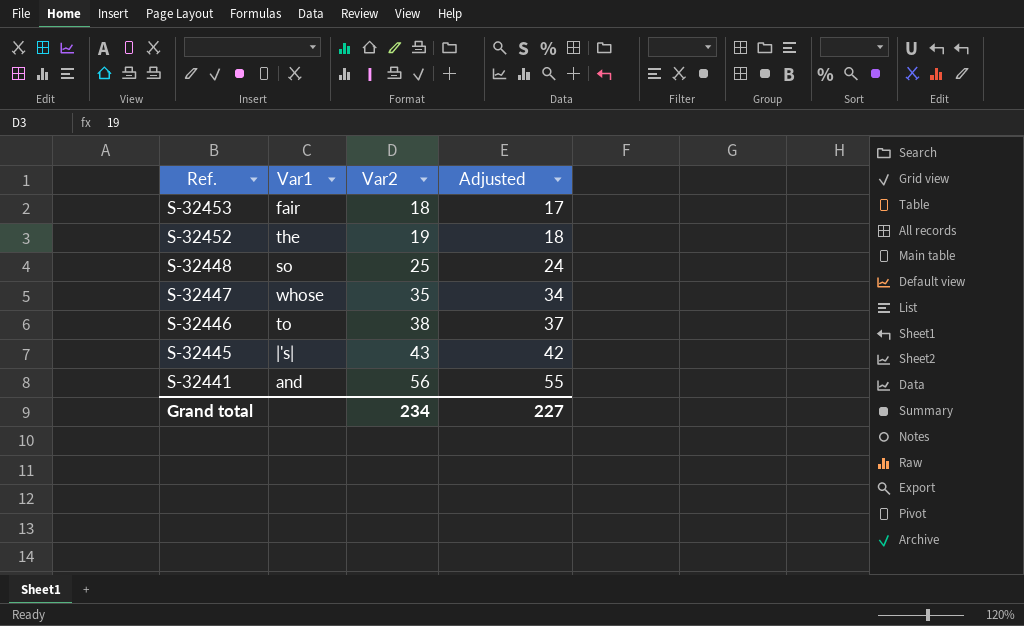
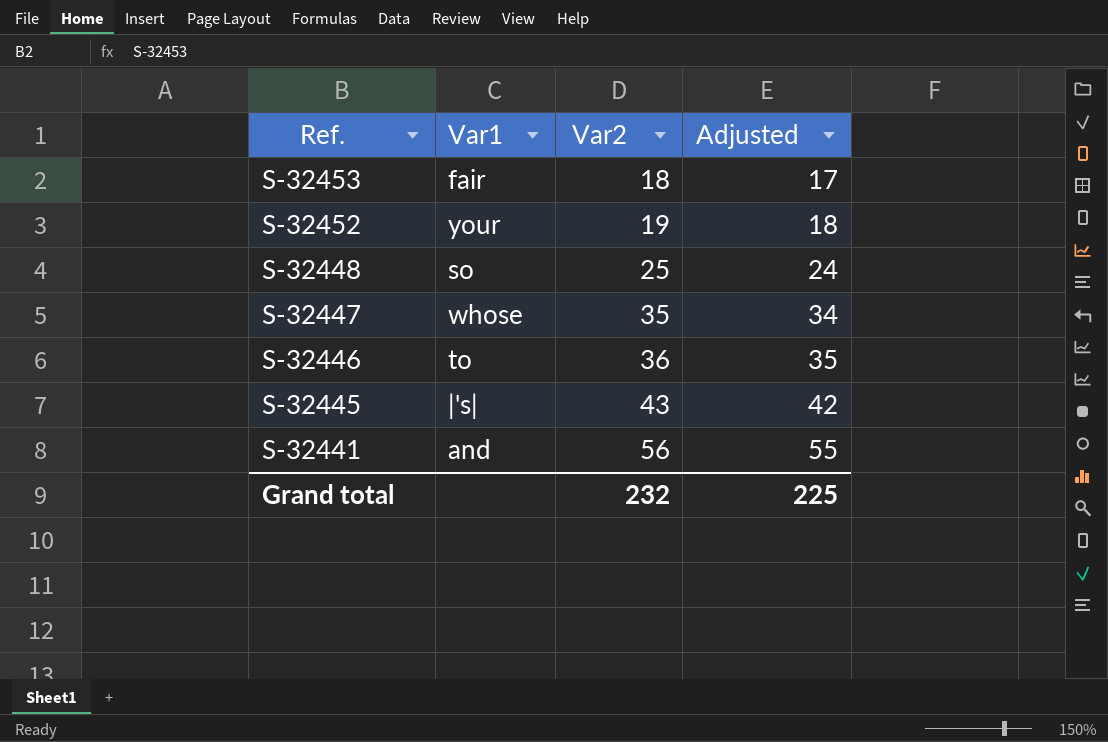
S-32452 | Var1: the -> your
S-32446 | Var2: 38 -> 36
S-32446 | Adjusted: 37 -> 35
Grand total | Var2: 234 -> 232
Grand total | Adjusted: 227 -> 225

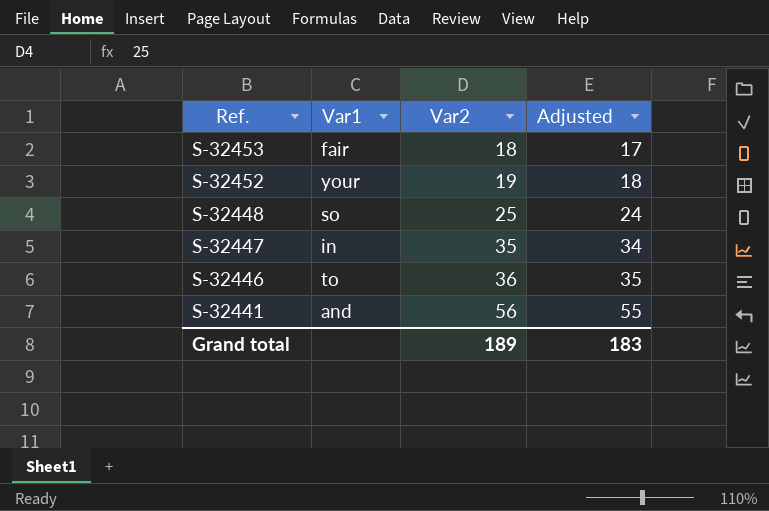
row S-32445: |'s| | 43 | 42 -> none
S-32447 | Var1: whose -> in
Grand total | Var2: 232 -> 189
Grand total | Adjusted: 225 -> 183

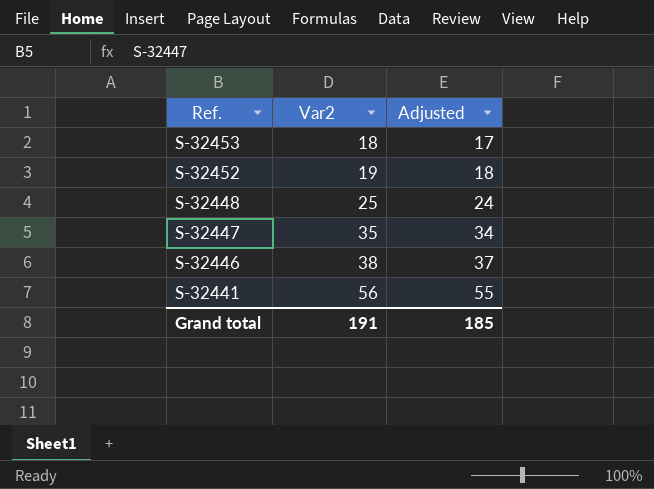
column Var1 | position: 2 -> none
S-32446 | Var2: 36 -> 38
S-32446 | Adjusted: 35 -> 37
Grand total | Var2: 189 -> 191
Grand total | Adjusted: 183 -> 185

